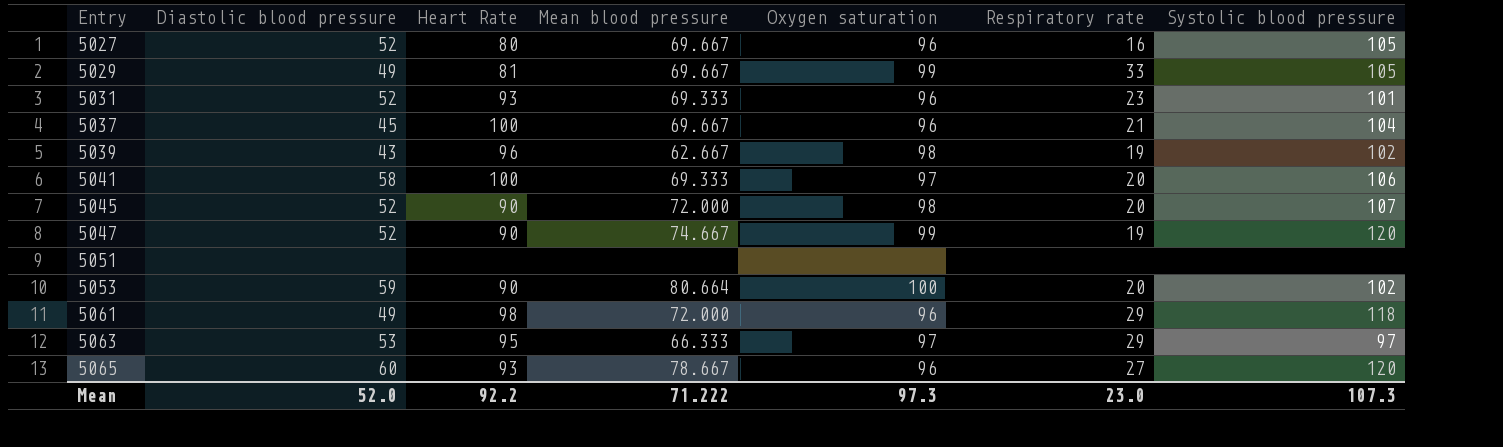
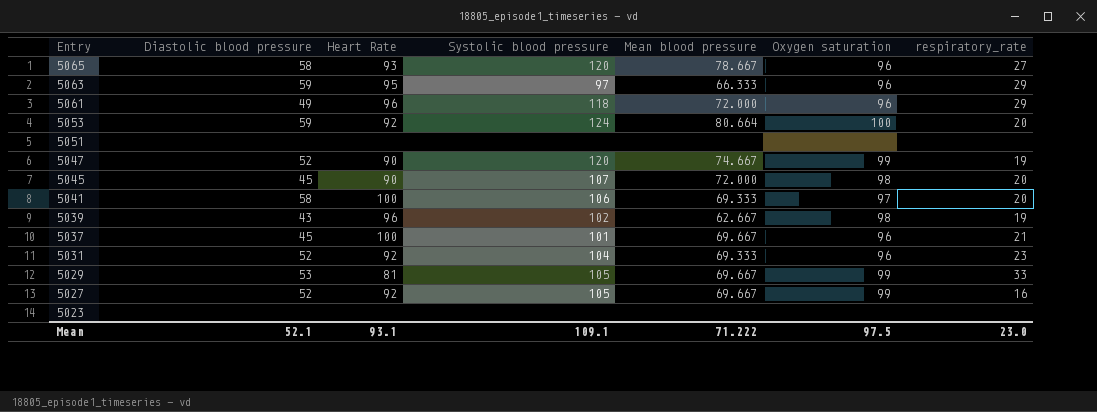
row order: Entry ascending -> Entry descending
column Systolic blood pressure | position: 7 -> 4
column name: Respiratory rate -> respiratory_rate
5065 | Diastolic blood pressure: 60 -> 58
5063 | Diastolic blood pressure: 53 -> 59
5063 | Oxygen saturation: 97 -> 96
5061 | Heart Rate: 98 -> 96
5053 | Heart Rate: 90 -> 92
5053 | Systolic blood pressure: 102 -> 124
5045 | Diastolic blood pressure: 52 -> 45
5037 | Systolic blood pressure: 104 -> 101
5031 | Heart Rate: 93 -> 92
5031 | Systolic blood pressure: 101 -> 104
5029 | Diastolic blood pressure: 49 -> 53
5027 | Heart Rate: 80 -> 92
5027 | Oxygen saturation: 96 -> 99
row 5023: none -> none | none | none | none | none | none
Mean | Diastolic blood pressure: 52.0 -> 52.1
Mean | Heart Rate: 92.2 -> 93.1
Mean | Systolic blood pressure: 107.3 -> 109.1
Mean | Oxygen saturation: 97.3 -> 97.5

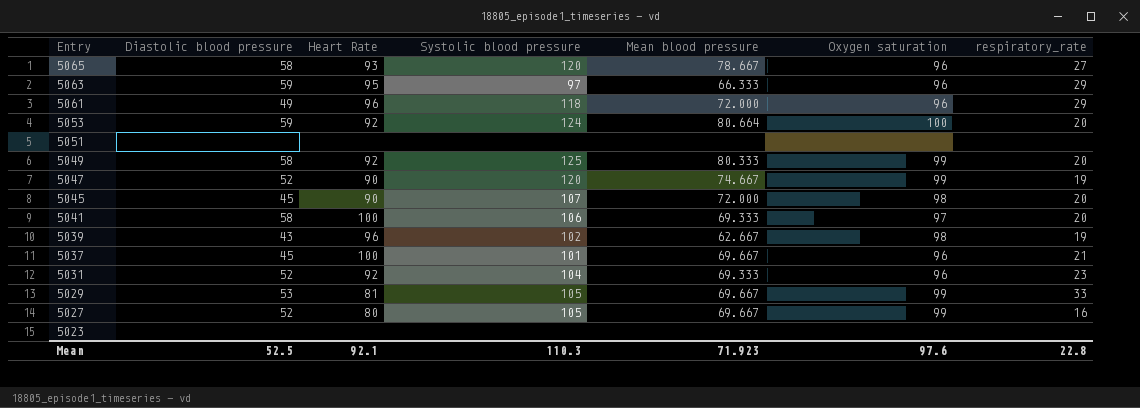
row 5049: none -> 58 | 92 | 125 | 80.333 | 99 | 20
5027 | Heart Rate: 92 -> 80
Mean | Diastolic blood pressure: 52.1 -> 52.5
Mean | Heart Rate: 93.1 -> 92.1
Mean | Systolic blood pressure: 109.1 -> 110.3
Mean | Mean blood pressure: 71.222 -> 71.923
Mean | Oxygen saturation: 97.5 -> 97.6
Mean | respiratory_rate: 23.0 -> 22.8

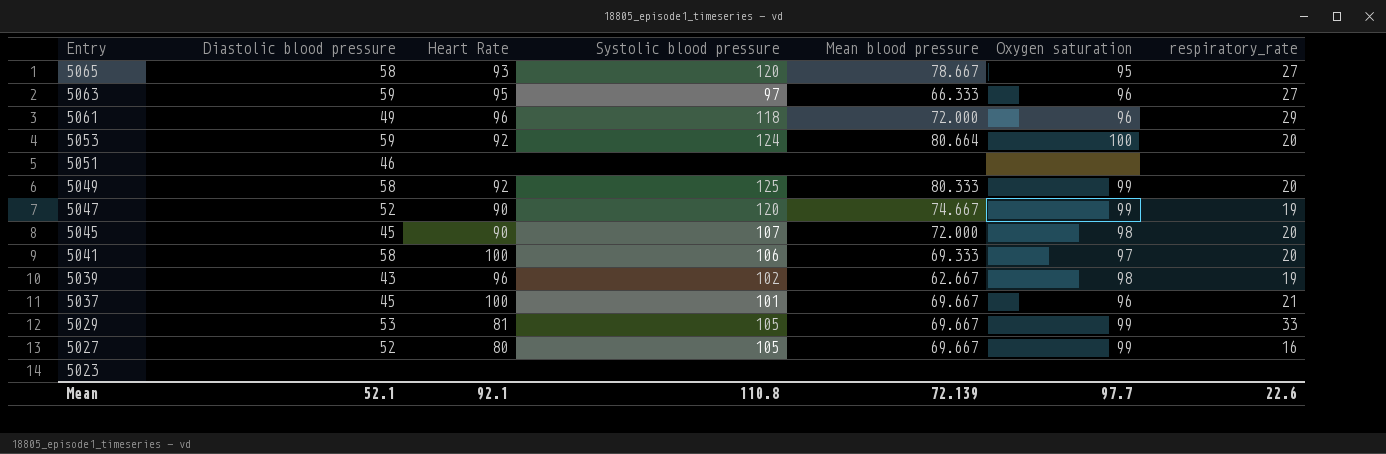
row 5031: 52 | 92 | 104 | 69.333 | 96 | 23 -> none
5065 | Oxygen saturation: 96 -> 95
5063 | respiratory_rate: 29 -> 27
5051 | Diastolic blood pressure: none -> 46
Mean | Diastolic blood pressure: 52.5 -> 52.1
Mean | Systolic blood pressure: 110.3 -> 110.8
Mean | Mean blood pressure: 71.923 -> 72.139
Mean | Oxygen saturation: 97.6 -> 97.7
Mean | respiratory_rate: 22.8 -> 22.6

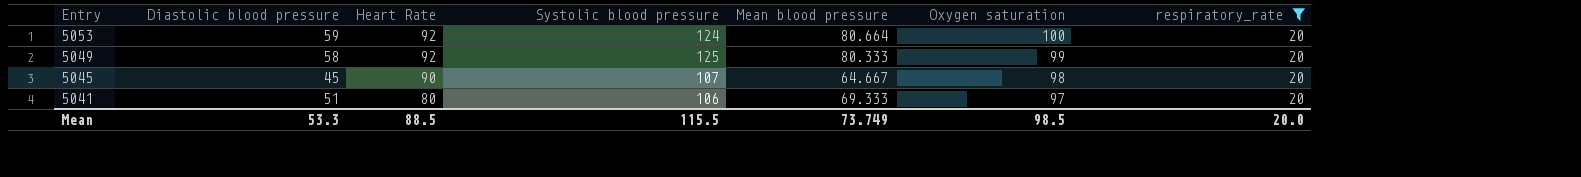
filter: none -> respiratory_rate = 20
5045 | Mean blood pressure: 72.000 -> 64.667
5041 | Diastolic blood pressure: 58 -> 51
5041 | Heart Rate: 100 -> 80
Mean | Diastolic blood pressure: 52.1 -> 53.3
Mean | Heart Rate: 92.1 -> 88.5
Mean | Systolic blood pressure: 110.8 -> 115.5
Mean | Mean blood pressure: 72.139 -> 73.749
Mean | Oxygen saturation: 97.7 -> 98.5
Mean | respiratory_rate: 22.6 -> 20.0

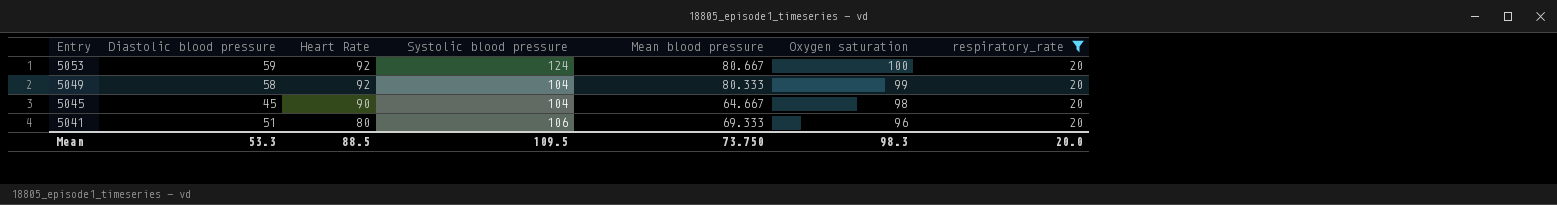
5053 | Mean blood pressure: 80.664 -> 80.667
5049 | Systolic blood pressure: 125 -> 104
5045 | Systolic blood pressure: 107 -> 104
5041 | Oxygen saturation: 97 -> 96
Mean | Systolic blood pressure: 115.5 -> 109.5
Mean | Mean blood pressure: 73.749 -> 73.750
Mean | Oxygen saturation: 98.5 -> 98.3

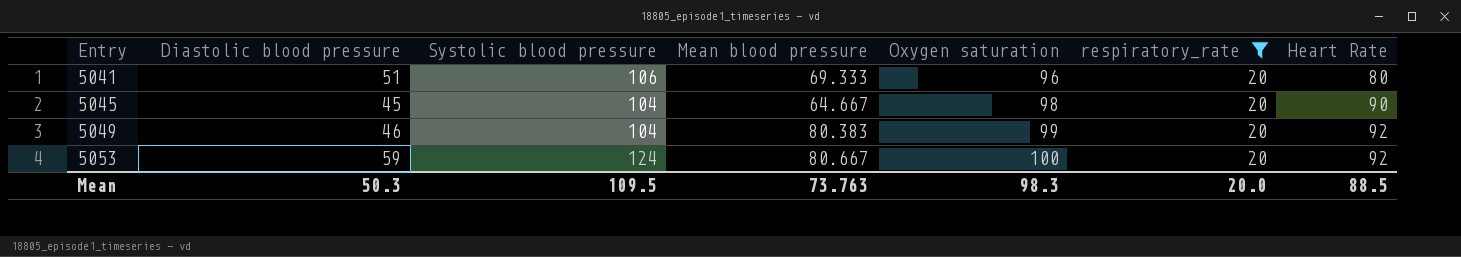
row order: Entry descending -> Entry ascending
column Heart Rate | position: 3 -> 7
5049 | Diastolic blood pressure: 58 -> 46
5049 | Mean blood pressure: 80.333 -> 80.383
Mean | Diastolic blood pressure: 53.3 -> 50.3
Mean | Mean blood pressure: 73.750 -> 73.763

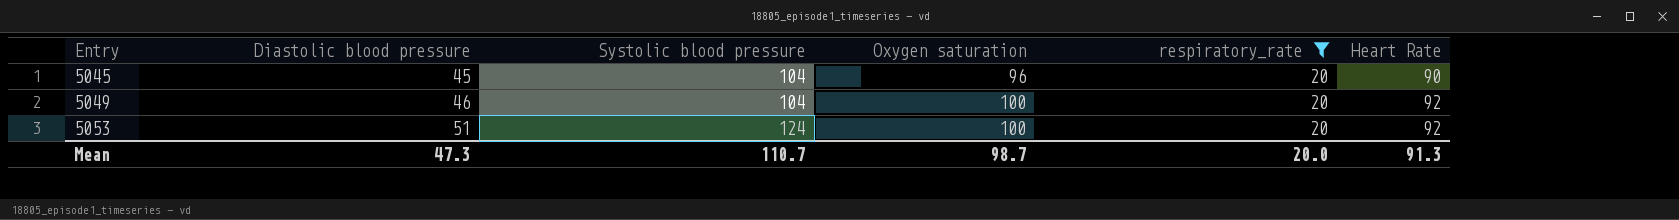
column Mean blood pressure | position: 4 -> none
row 5041: 51 | 106 | 69.333 | 96 | 20 | 80 -> none
5045 | Oxygen saturation: 98 -> 96
5049 | Oxygen saturation: 99 -> 100
5053 | Diastolic blood pressure: 59 -> 51
Mean | Diastolic blood pressure: 50.3 -> 47.3
Mean | Systolic blood pressure: 109.5 -> 110.7
Mean | Oxygen saturation: 98.3 -> 98.7
Mean | Heart Rate: 88.5 -> 91.3

